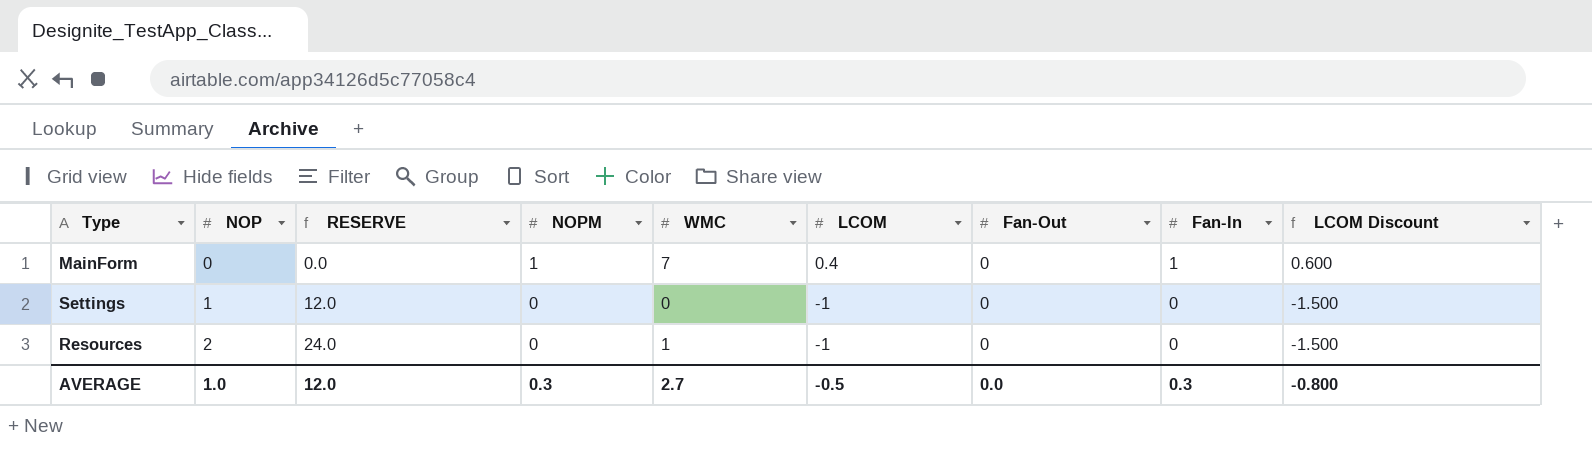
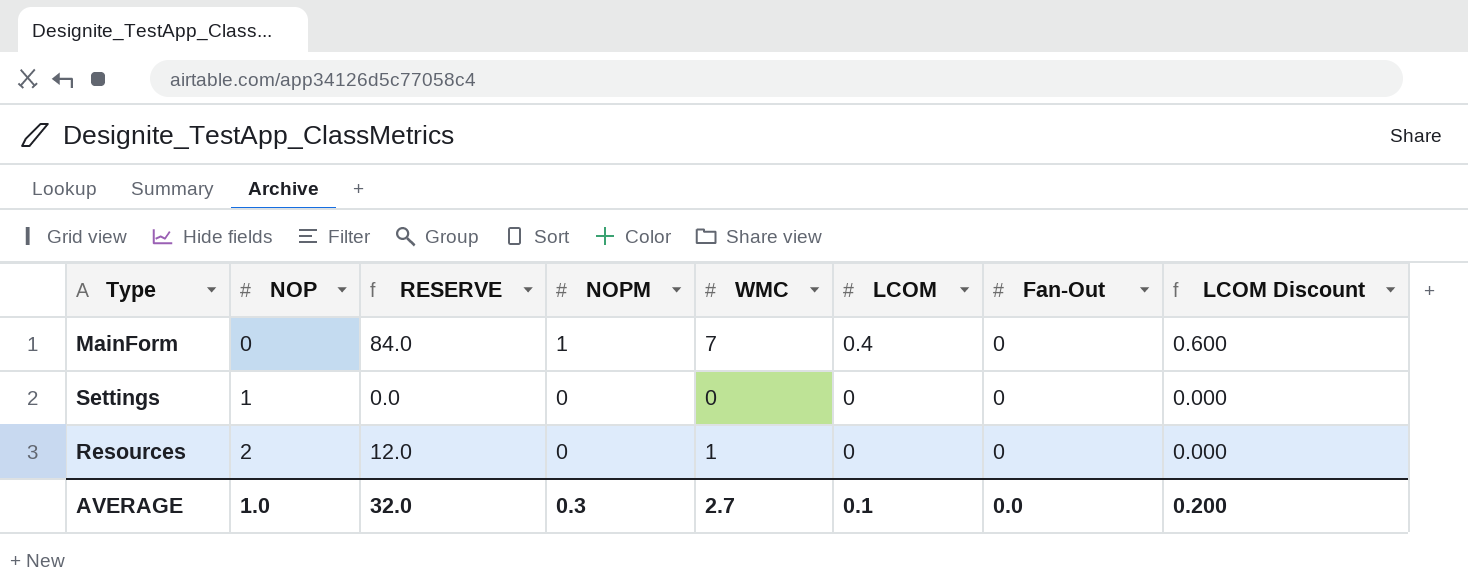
column Fan-In | position: 8 -> none
column RESERVE | formula: [NOP] * 12 -> [WMC] * 12
Settings | LCOM: -1 -> 0
Settings | LCOM Discount: -1.500 -> 0.000
Resources | LCOM: -1 -> 0
Resources | LCOM Discount: -1.500 -> 0.000
AVERAGE | RESERVE: 12.0 -> 32.0
AVERAGE | LCOM: -0.5 -> 0.1
AVERAGE | LCOM Discount: -0.800 -> 0.200

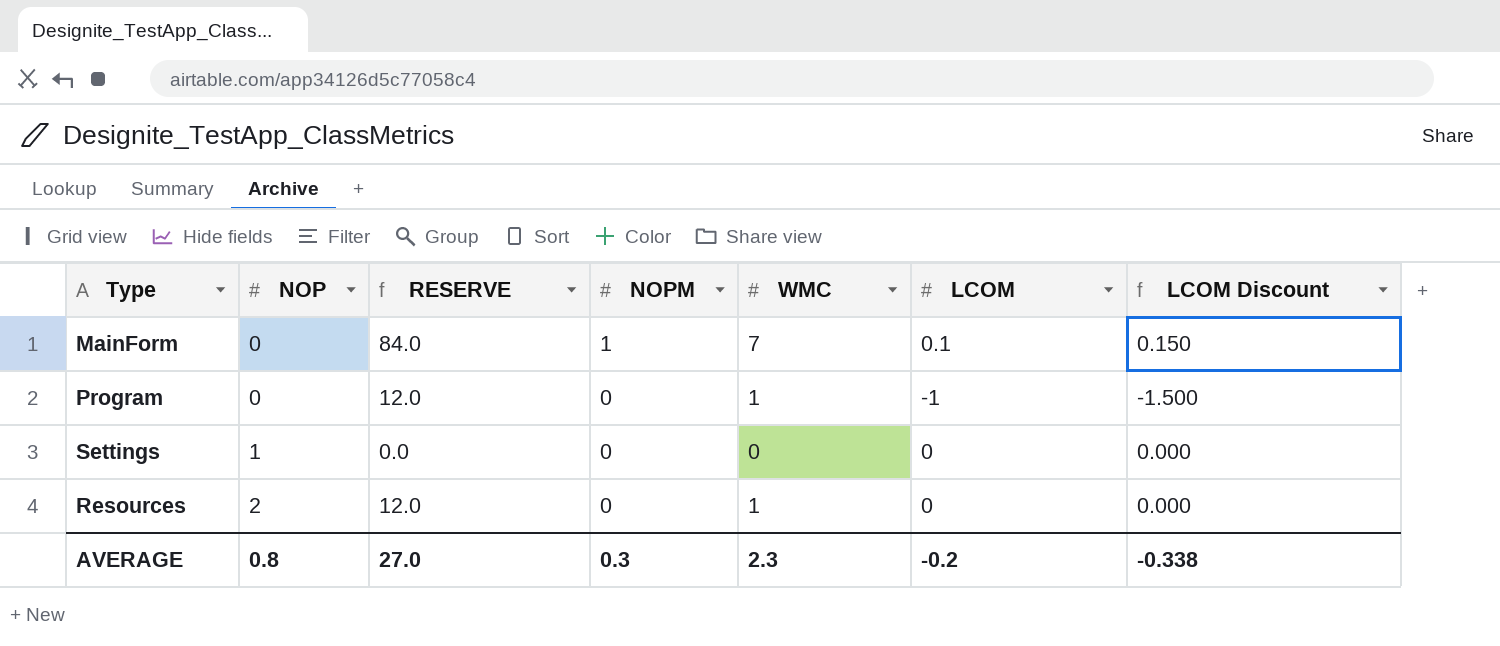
column Fan-Out | position: 7 -> none
MainForm | LCOM: 0.4 -> 0.1
MainForm | LCOM Discount: 0.600 -> 0.150
row Program: none -> 0 | 12.0 | 0 | 1 | -1 | -1.500
AVERAGE | NOP: 1.0 -> 0.8
AVERAGE | RESERVE: 32.0 -> 27.0
AVERAGE | WMC: 2.7 -> 2.3
AVERAGE | LCOM: 0.1 -> -0.2
AVERAGE | LCOM Discount: 0.200 -> -0.338

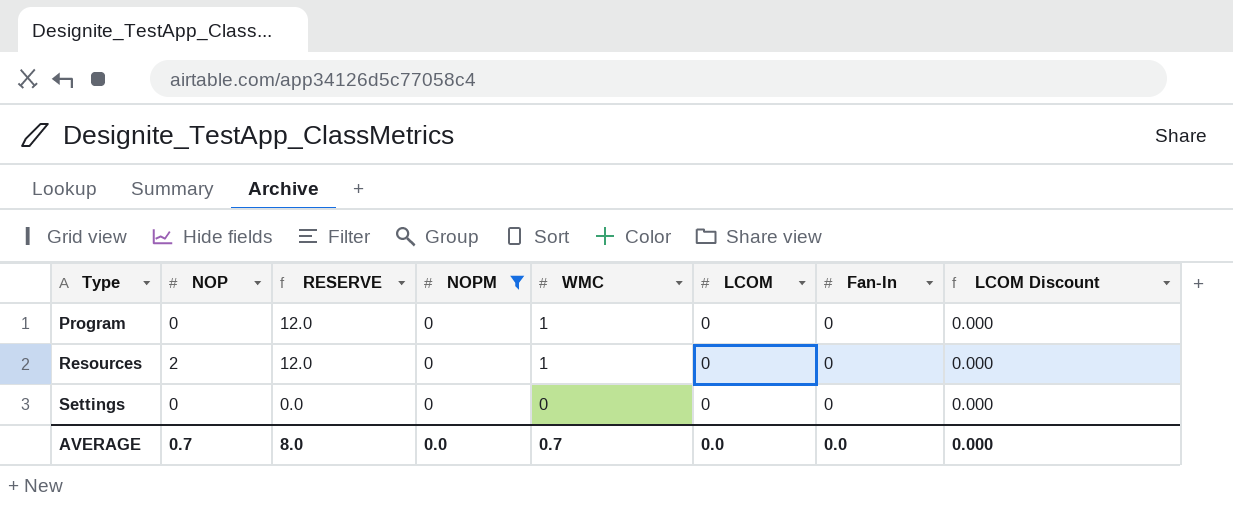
filter: none -> NOPM = 0
row order: NOP ascending -> Type ascending
column Fan-In | position: none -> 7
Program | LCOM: -1 -> 0
Program | LCOM Discount: -1.500 -> 0.000
Settings | NOP: 1 -> 0
AVERAGE | NOP: 0.8 -> 0.7
AVERAGE | RESERVE: 27.0 -> 8.0
AVERAGE | NOPM: 0.3 -> 0.0
AVERAGE | WMC: 2.3 -> 0.7
AVERAGE | LCOM: -0.2 -> 0.0
AVERAGE | LCOM Discount: -0.338 -> 0.000

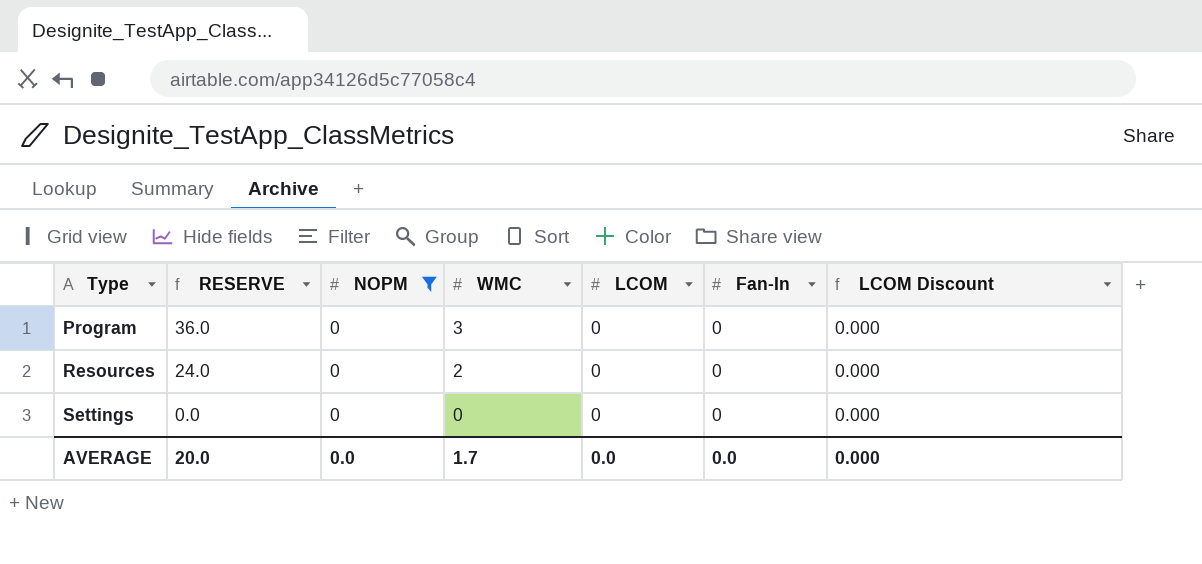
column NOP | position: 2 -> none
Program | RESERVE: 12.0 -> 36.0
Program | WMC: 1 -> 3
Resources | RESERVE: 12.0 -> 24.0
Resources | WMC: 1 -> 2
AVERAGE | RESERVE: 8.0 -> 20.0
AVERAGE | WMC: 0.7 -> 1.7

